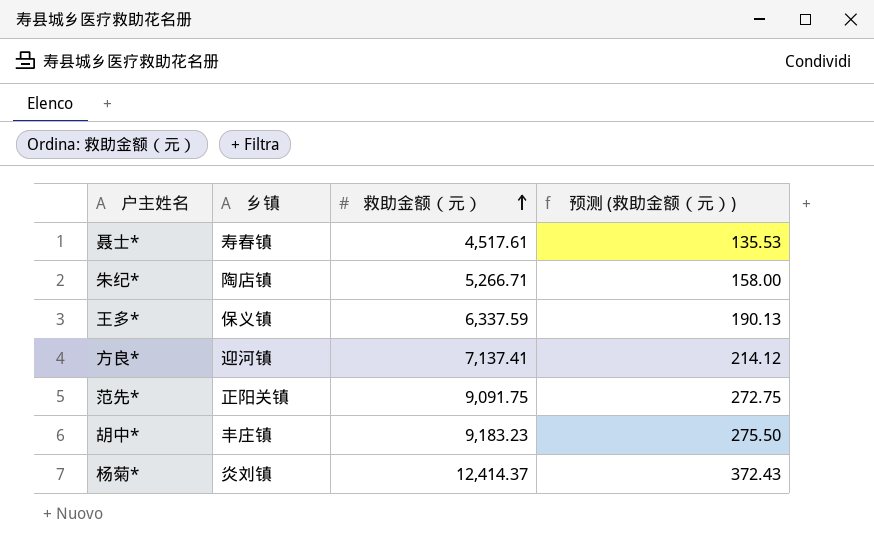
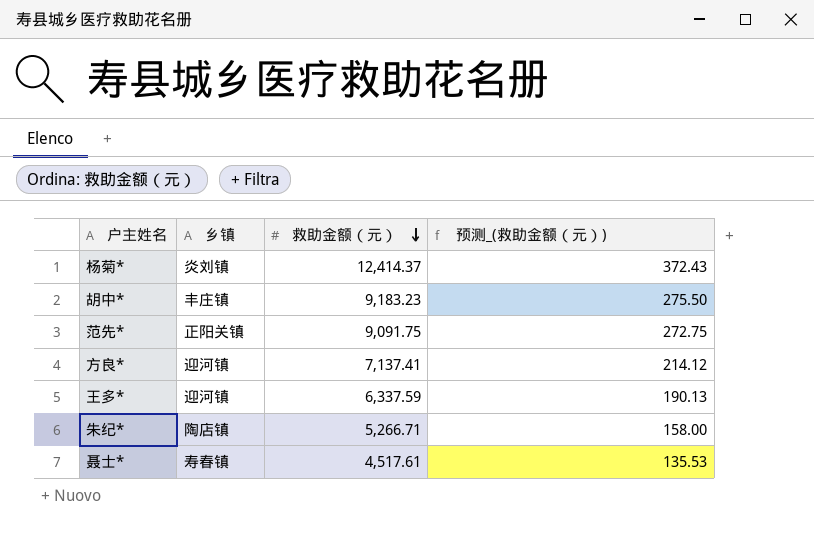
row order: 救助金额（元） ascending -> 救助金额（元） descending
column name: 预测 (救助金额（元）) -> 预测_(救助金额（元）)
王多* | 乡镇: 保义镇 -> 迎河镇

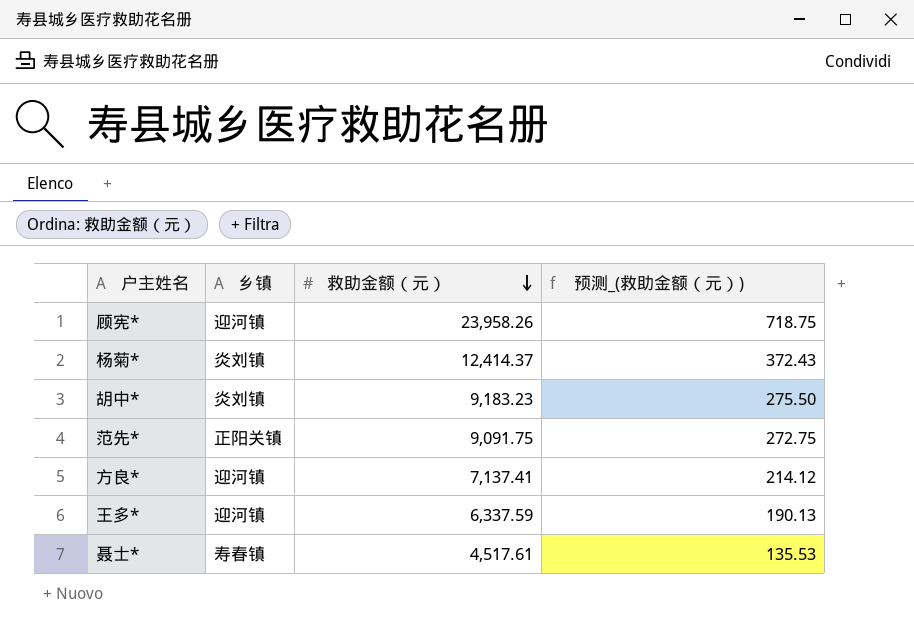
row 朱纪*: 陶店镇 | 5,266.71 | 158.00 -> none
row 顾宪*: none -> 迎河镇 | 23,958.26 | 718.75
胡中* | 乡镇: 丰庄镇 -> 炎刘镇

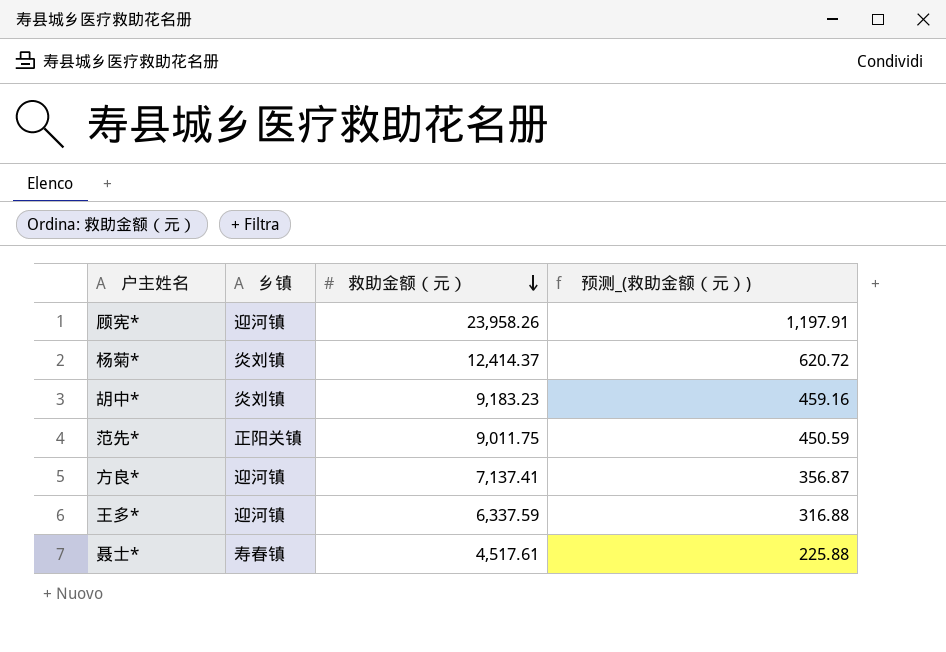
column 预测_(救助金额（元）) | formula: [救助金额（元）] * 0.03 -> [救助金额（元）] * 0.05
范先* | 救助金额（元）: 9,091.75 -> 9,011.75

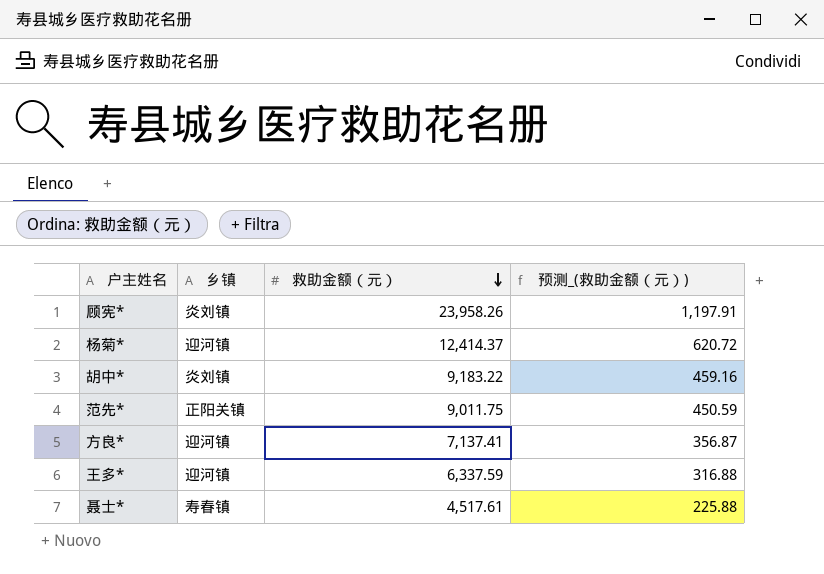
顾宪* | 乡镇: 迎河镇 -> 炎刘镇
杨菊* | 乡镇: 炎刘镇 -> 迎河镇
胡中* | 救助金额（元）: 9,183.23 -> 9,183.22

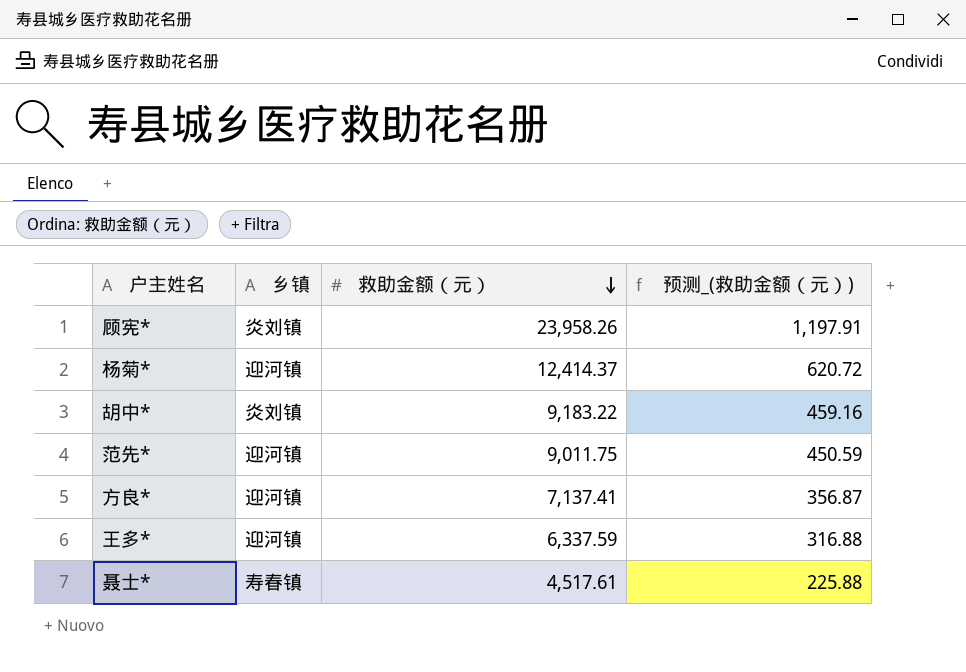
范先* | 乡镇: 正阳关镇 -> 迎河镇

